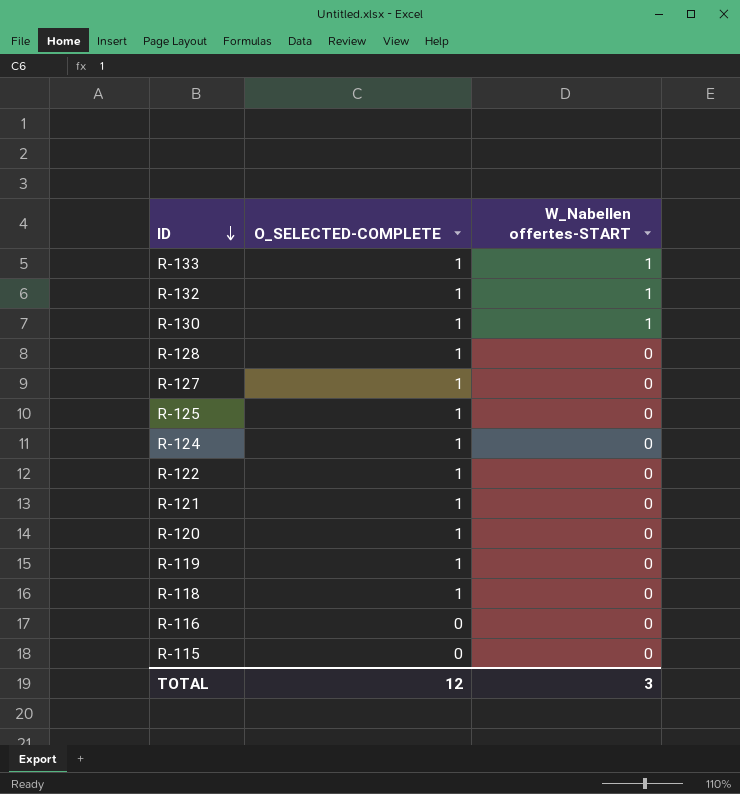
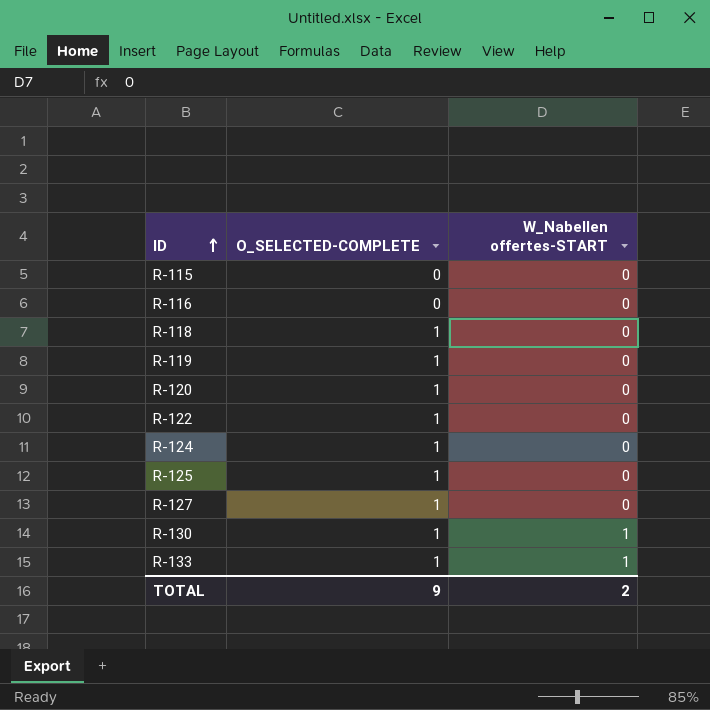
row order: ID descending -> ID ascending
row R-132: 1 | 1 -> none
row R-128: 1 | 0 -> none
row R-121: 1 | 0 -> none
TOTAL | O_SELECTED-COMPLETE: 12 -> 9
TOTAL | W_Nabellen offertes-START: 3 -> 2

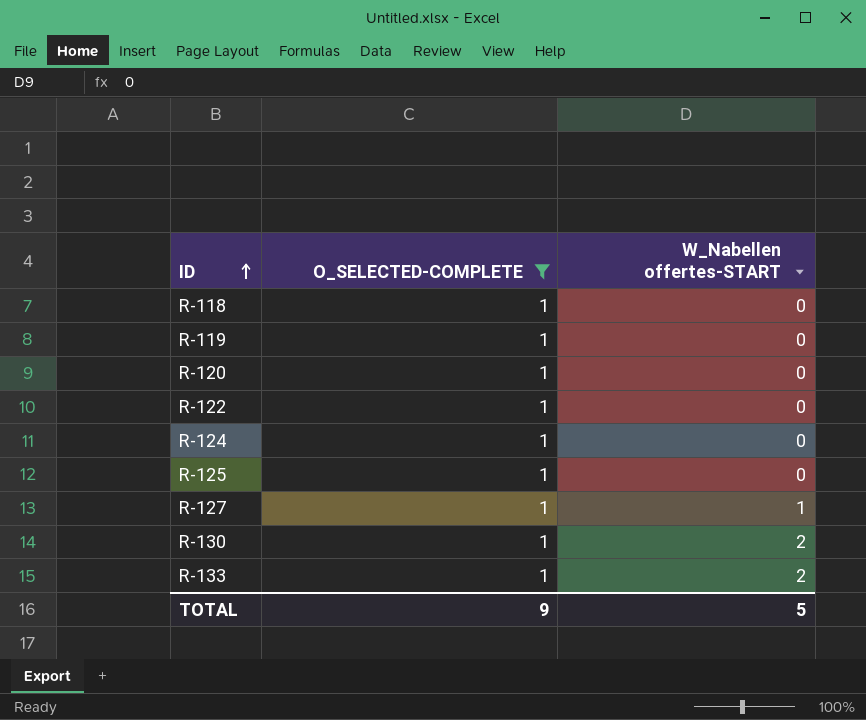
filter: none -> O_SELECTED-COMPLETE = 1
R-127 | W_Nabellen offertes-START: 0 -> 1
R-130 | W_Nabellen offertes-START: 1 -> 2
R-133 | W_Nabellen offertes-START: 1 -> 2
TOTAL | W_Nabellen offertes-START: 2 -> 5

